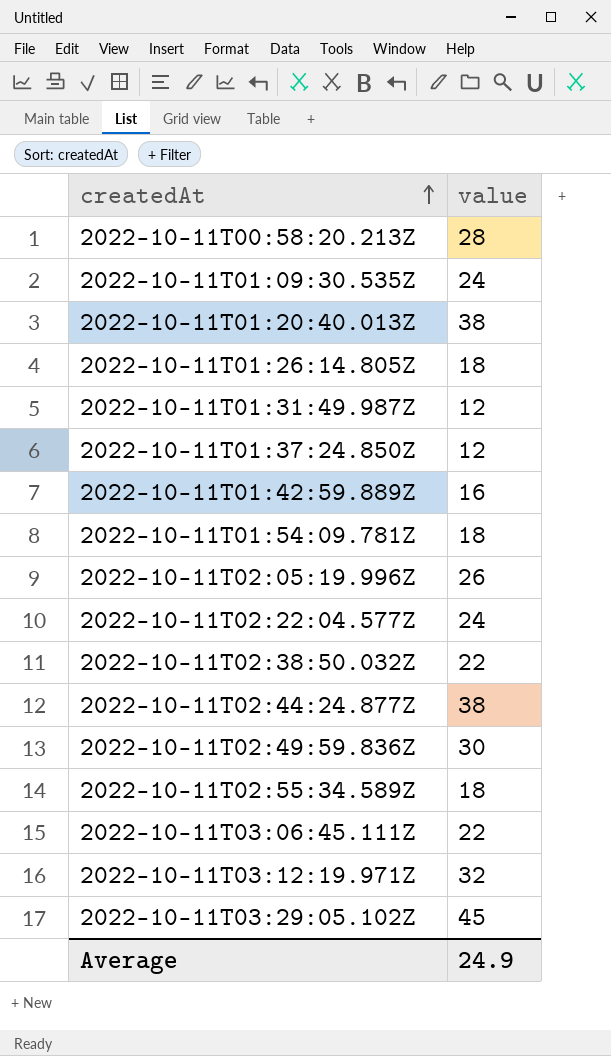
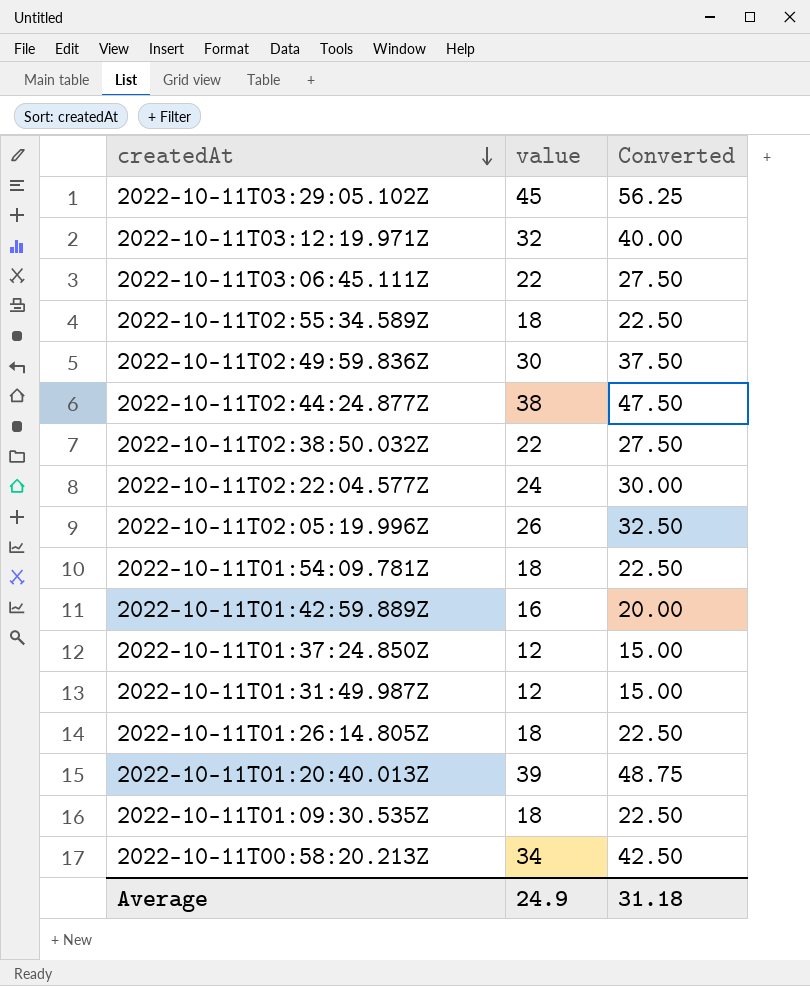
row order: createdAt ascending -> createdAt descending
column Converted | formula: none -> [value] * 1.25
2022-10-11T01:20:40.013Z | value: 38 -> 39
2022-10-11T01:09:30.535Z | value: 24 -> 18
2022-10-11T00:58:20.213Z | value: 28 -> 34

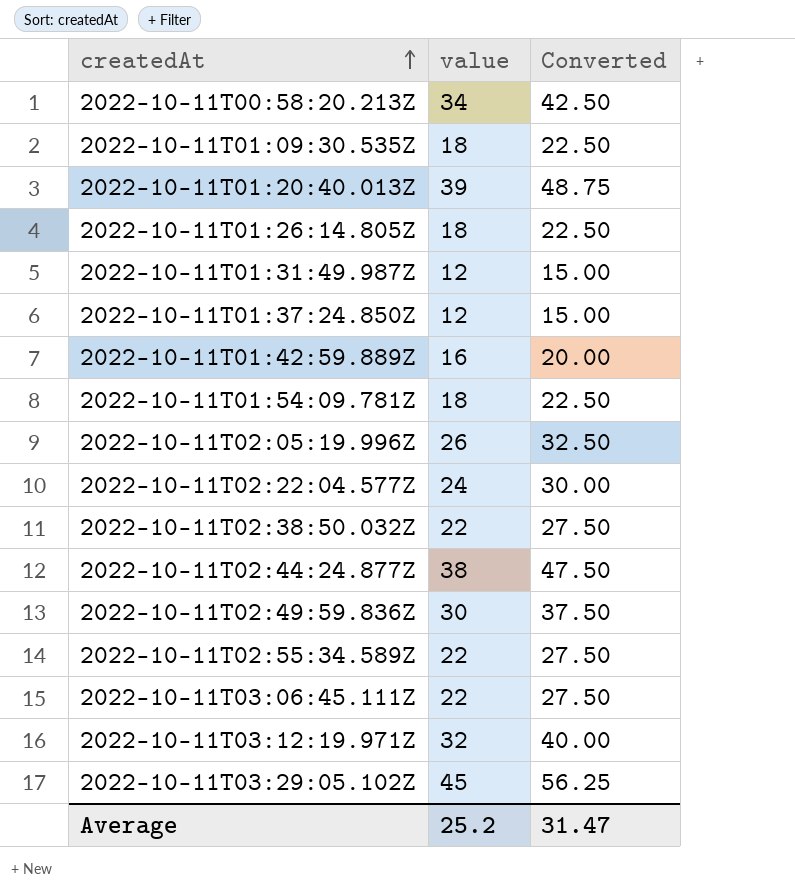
row order: createdAt descending -> createdAt ascending
2022-10-11T02:55:34.589Z | value: 18 -> 22
2022-10-11T02:55:34.589Z | Converted: 22.50 -> 27.50
Average | value: 24.9 -> 25.2
Average | Converted: 31.18 -> 31.47

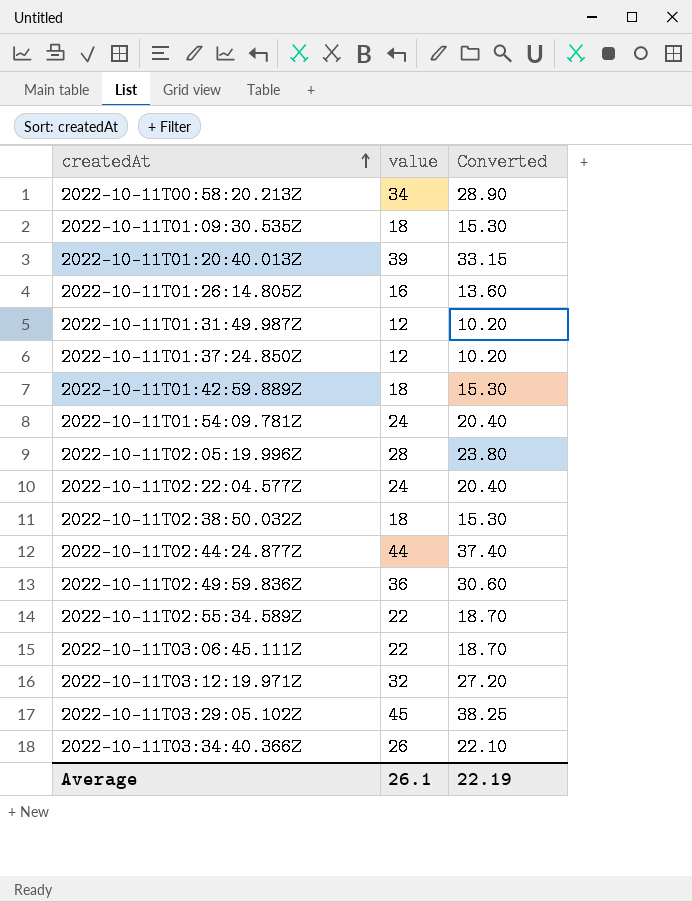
column Converted | formula: [value] * 1.25 -> [value] * 0.85
2022-10-11T01:26:14.805Z | value: 18 -> 16
2022-10-11T01:42:59.889Z | value: 16 -> 18
2022-10-11T01:54:09.781Z | value: 18 -> 24
2022-10-11T02:05:19.996Z | value: 26 -> 28
2022-10-11T02:38:50.032Z | value: 22 -> 18
2022-10-11T02:44:24.877Z | value: 38 -> 44
2022-10-11T02:49:59.836Z | value: 30 -> 36
row 2022-10-11T03:34:40.366Z: none -> 26 | 22.10
Average | value: 25.2 -> 26.1
Average | Converted: 31.47 -> 22.19

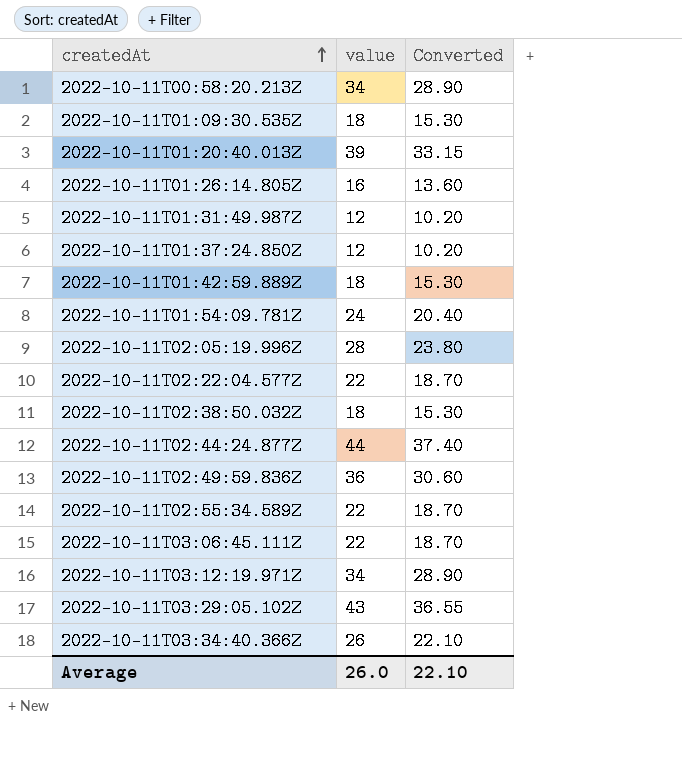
2022-10-11T02:22:04.577Z | value: 24 -> 22
2022-10-11T02:22:04.577Z | Converted: 20.40 -> 18.70
2022-10-11T03:12:19.971Z | value: 32 -> 34
2022-10-11T03:12:19.971Z | Converted: 27.20 -> 28.90
2022-10-11T03:29:05.102Z | value: 45 -> 43
2022-10-11T03:29:05.102Z | Converted: 38.25 -> 36.55
Average | value: 26.1 -> 26.0
Average | Converted: 22.19 -> 22.10

